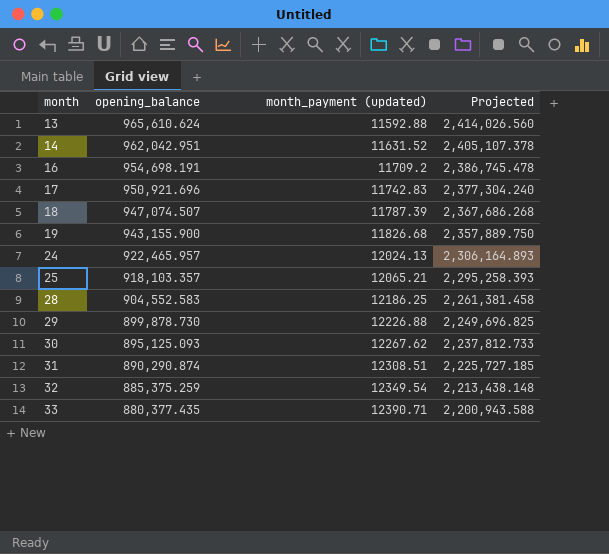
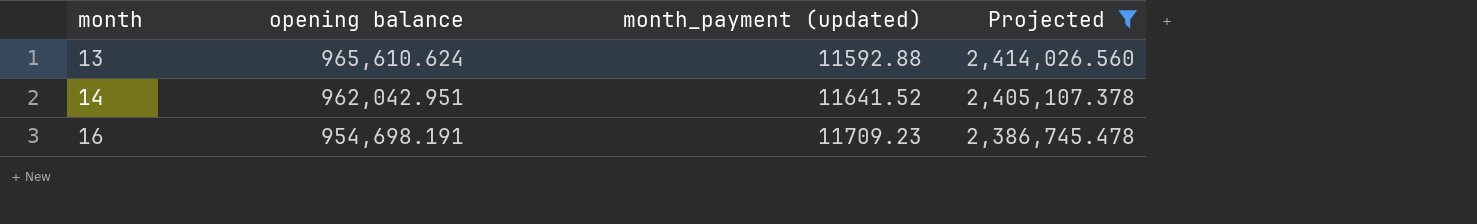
filter: none -> Projected >= 2,386,745.478
column name: opening_balance -> opening balance
14 | month_payment (updated): 11631.52 -> 11641.52
16 | month_payment (updated): 11709.2 -> 11709.23

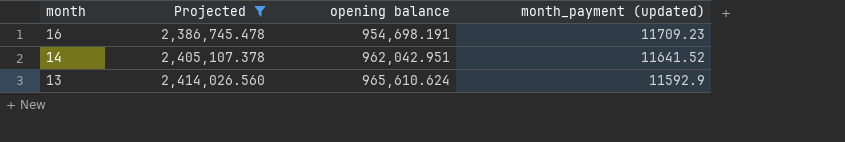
row order: month ascending -> month descending
column Projected | position: 4 -> 2
13 | month_payment (updated): 11592.88 -> 11592.9

